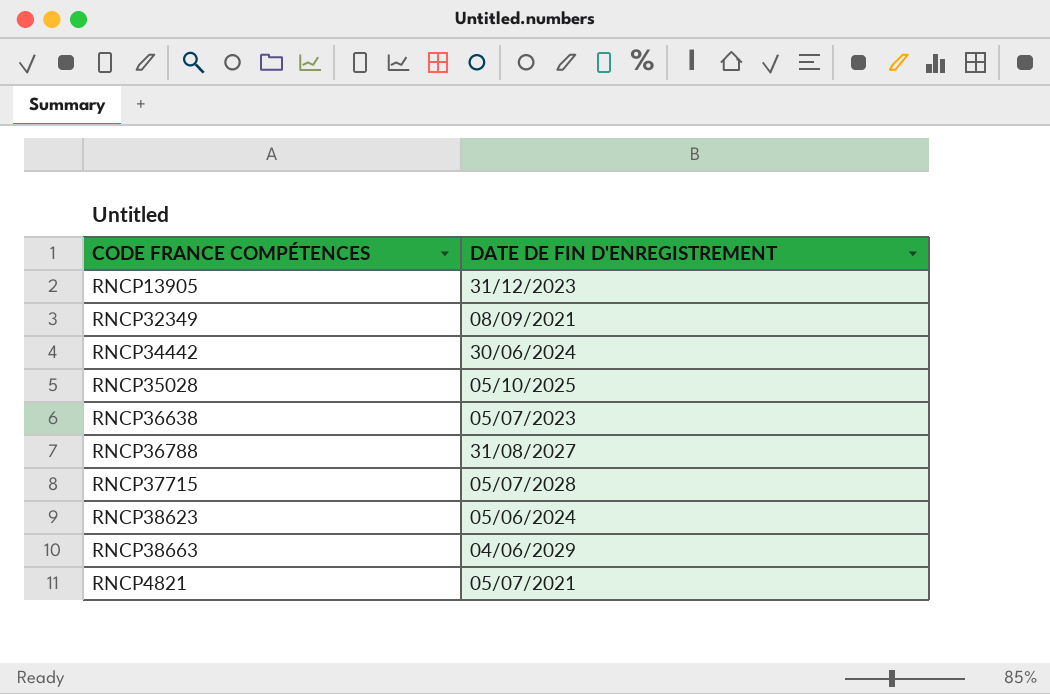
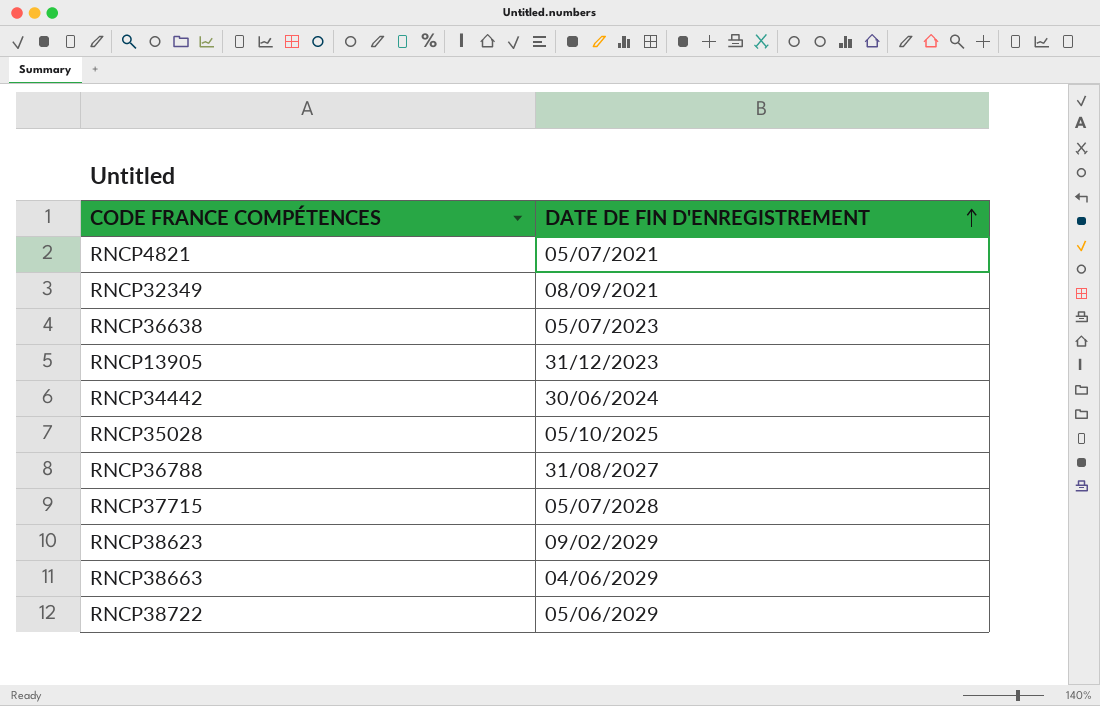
row order: none -> DATE DE FIN D'ENREGISTREMENT ascending
RNCP38623 | DATE DE FIN D'ENREGISTREMENT: 05/06/2024 -> 09/02/2029
row RNCP38722: none -> 05/06/2029

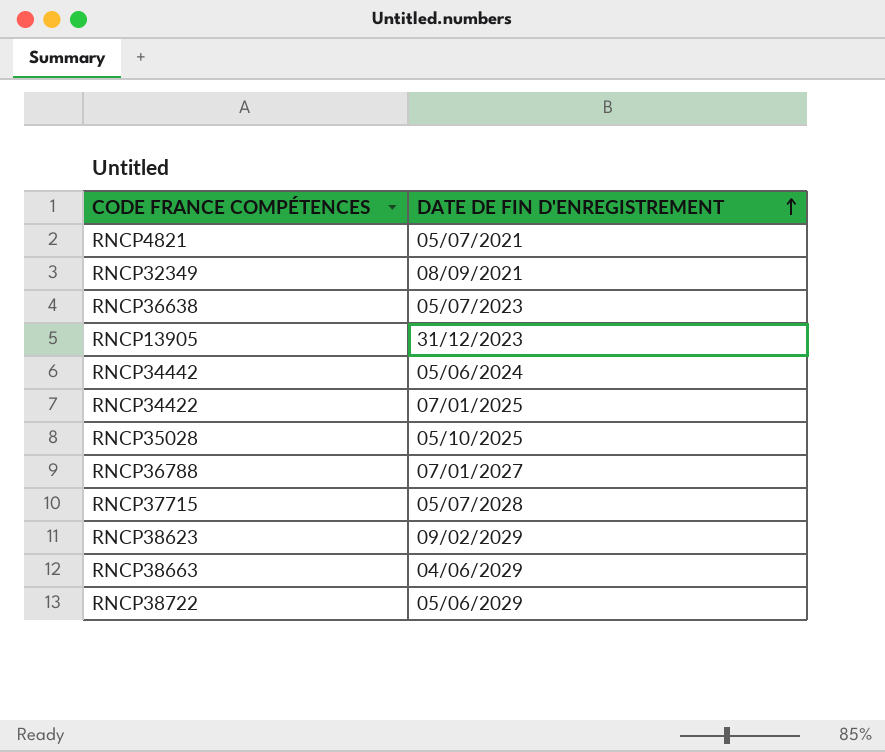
RNCP34442 | DATE DE FIN D'ENREGISTREMENT: 30/06/2024 -> 05/06/2024
row RNCP34422: none -> 07/01/2025
RNCP36788 | DATE DE FIN D'ENREGISTREMENT: 31/08/2027 -> 07/01/2027

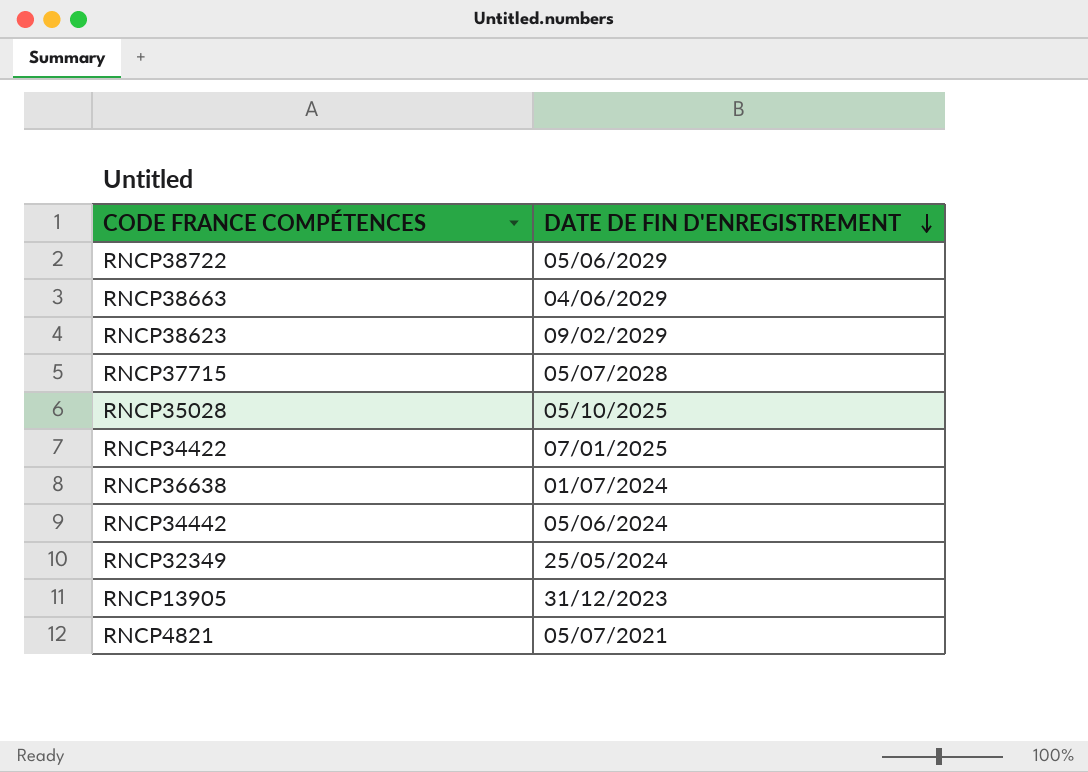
row order: DATE DE FIN D'ENREGISTREMENT ascending -> DATE DE FIN D'ENREGISTREMENT descending
row RNCP36788: 07/01/2027 -> none
RNCP36638 | DATE DE FIN D'ENREGISTREMENT: 05/07/2023 -> 01/07/2024
RNCP32349 | DATE DE FIN D'ENREGISTREMENT: 08/09/2021 -> 25/05/2024

